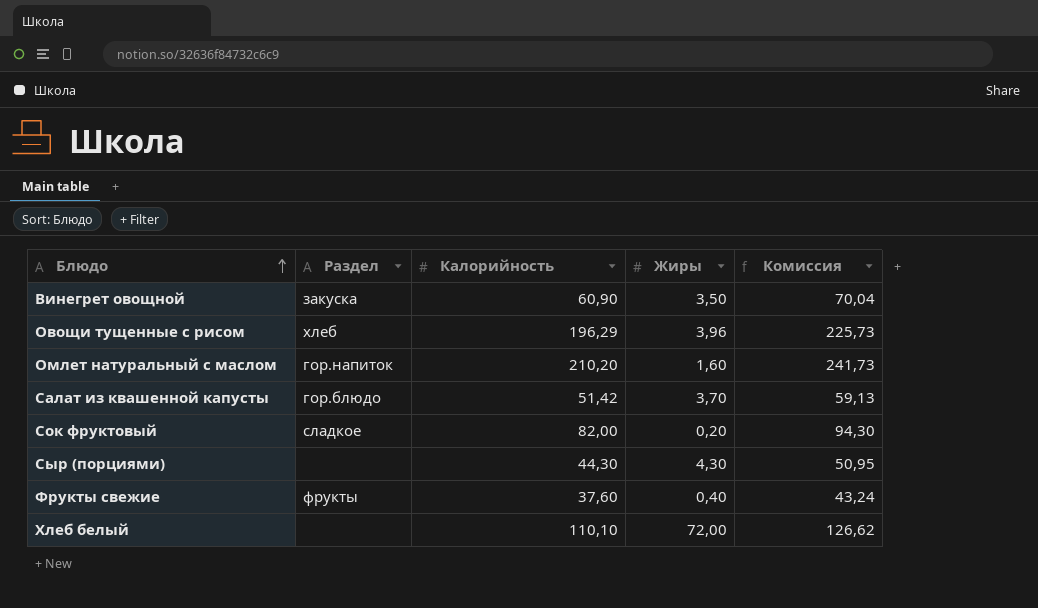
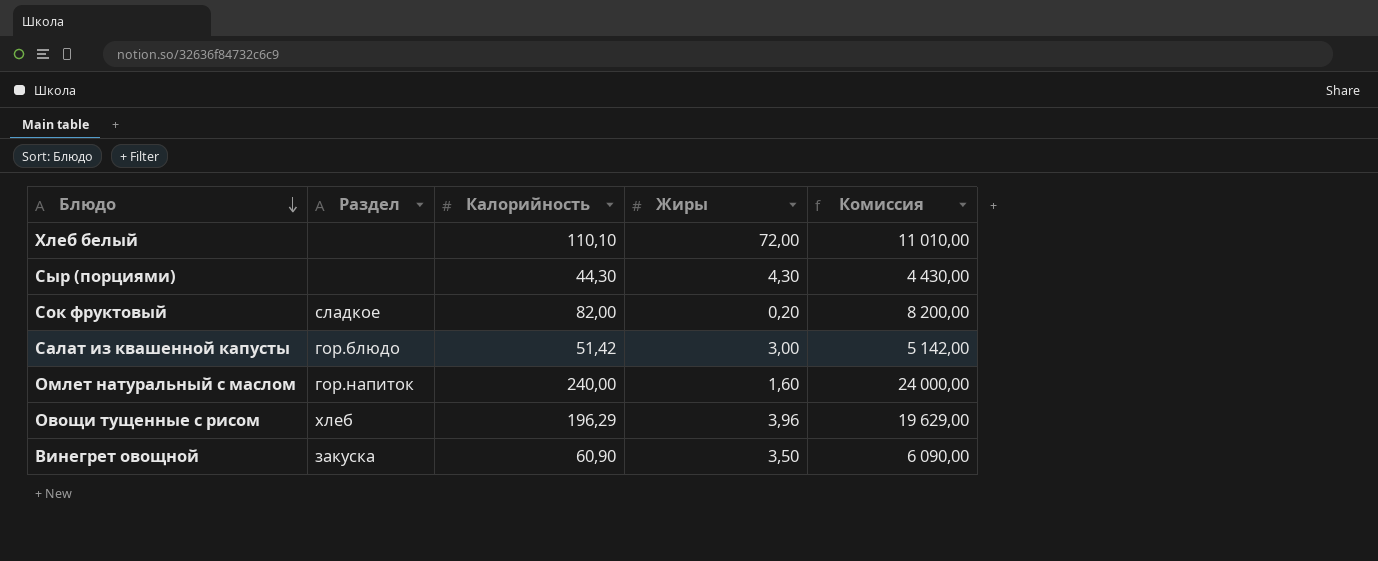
row order: Блюдо ascending -> Блюдо descending
column Комиссия | formula: [Калорийность] * 1,15 -> [Калорийность] * 100
row Фрукты свежие: фрукты | 37,60 | 0,40 | 43,24 -> none
Салат из квашенной капусты | Жиры: 3,70 -> 3,00
Омлет натуральный с маслом | Калорийность: 210,20 -> 240,00

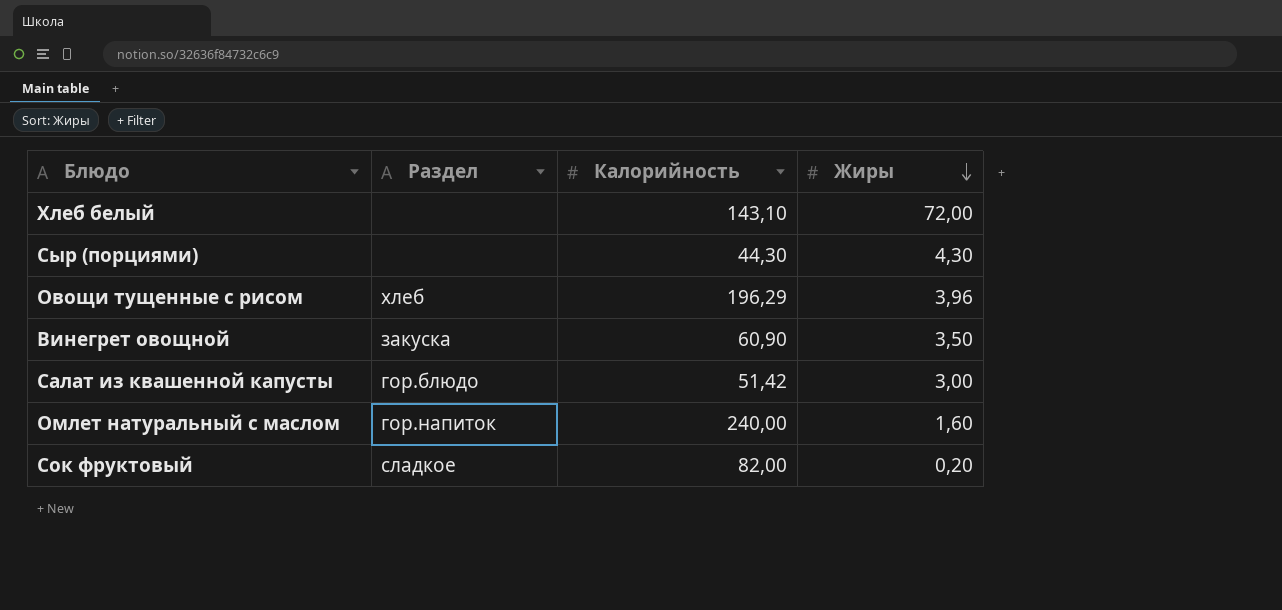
row order: Блюдо descending -> Жиры descending
column Комиссия | formula: [Калорийность] * 100 -> none
Хлеб белый | Калорийность: 110,10 -> 143,10

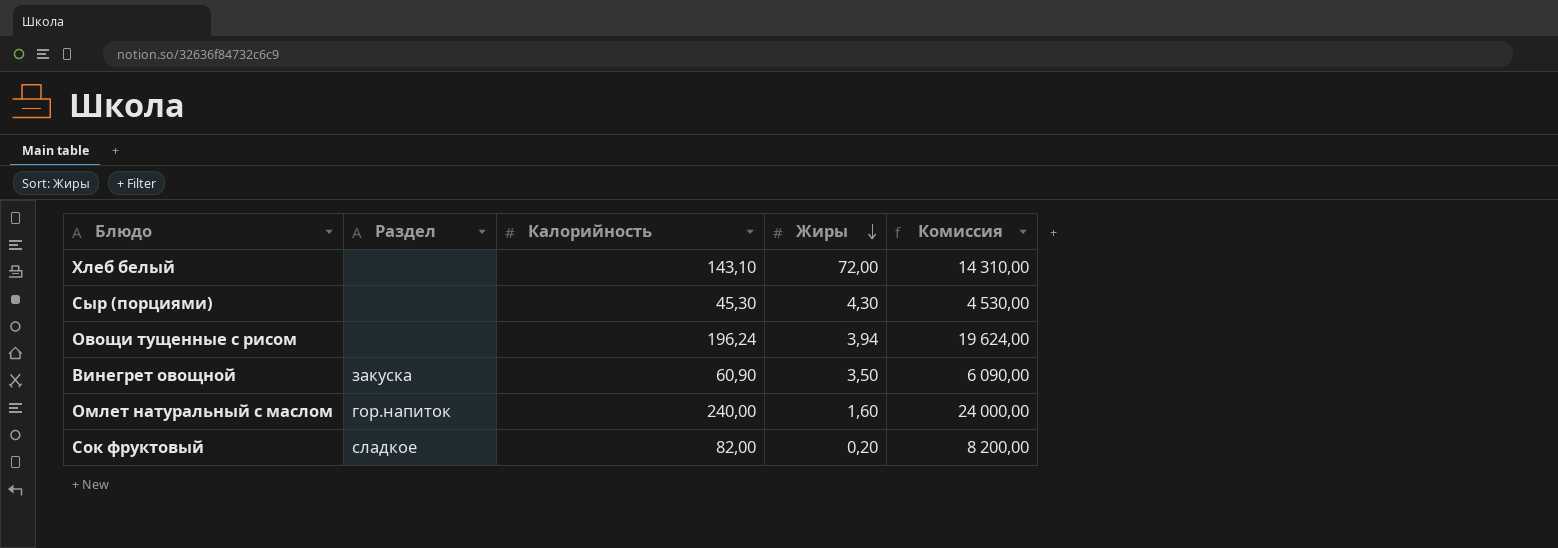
column Комиссия | formula: none -> [Калорийность] * 100
row Салат из квашенной капусты: гор.блюдо | 51,42 | 3,00 -> none
Сыр (порциями) | Калорийность: 44,30 -> 45,30
Овощи тущенные с рисом | Раздел: хлеб -> none
Овощи тущенные с рисом | Калорийность: 196,29 -> 196,24
Овощи тущенные с рисом | Жиры: 3,96 -> 3,94

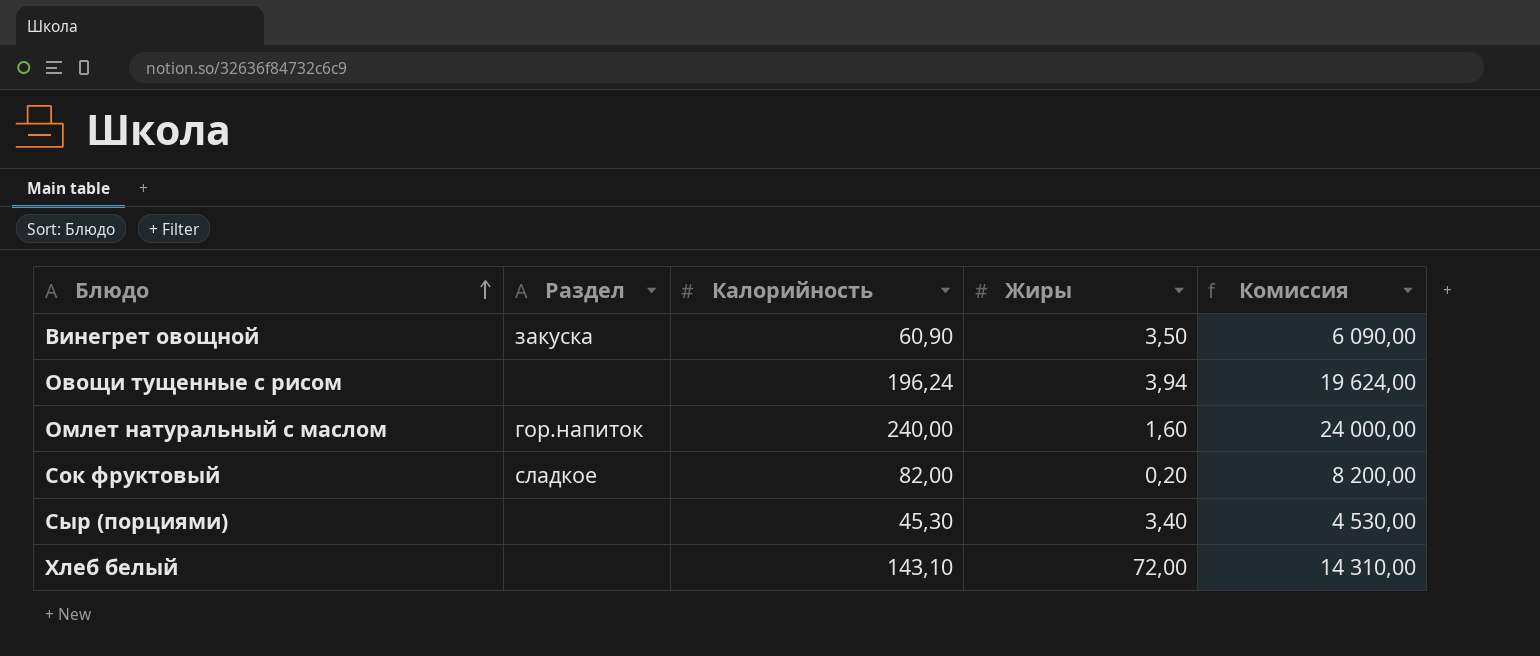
row order: Жиры descending -> Блюдо ascending
Сыр (порциями) | Жиры: 4,30 -> 3,40

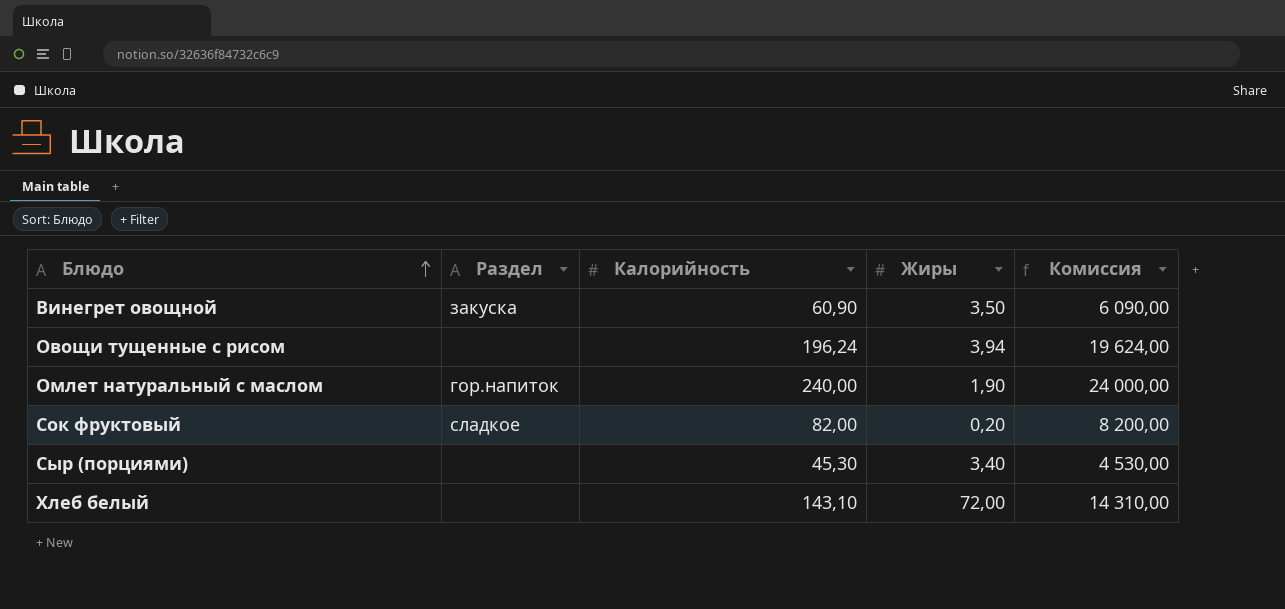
Омлет натуральный с маслом | Жиры: 1,60 -> 1,90

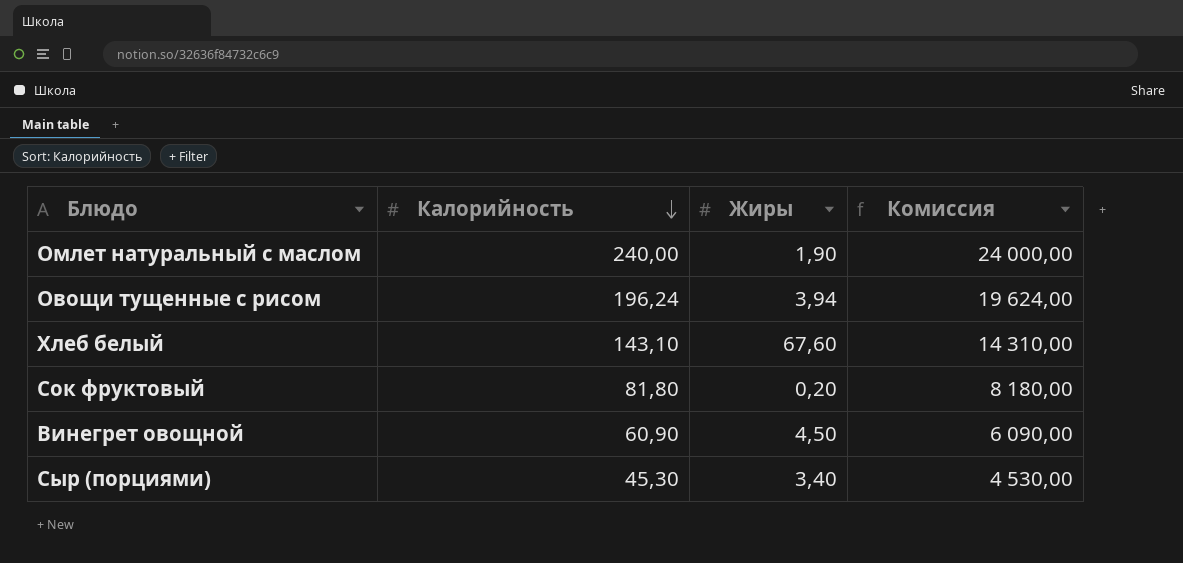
row order: Блюдо ascending -> Калорийность descending
column Раздел | position: 2 -> none
Хлеб белый | Жиры: 72,00 -> 67,60
Сок фруктовый | Калорийность: 82,00 -> 81,80
Сок фруктовый | Комиссия: 8 200,00 -> 8 180,00
Винегрет овощной | Жиры: 3,50 -> 4,50

